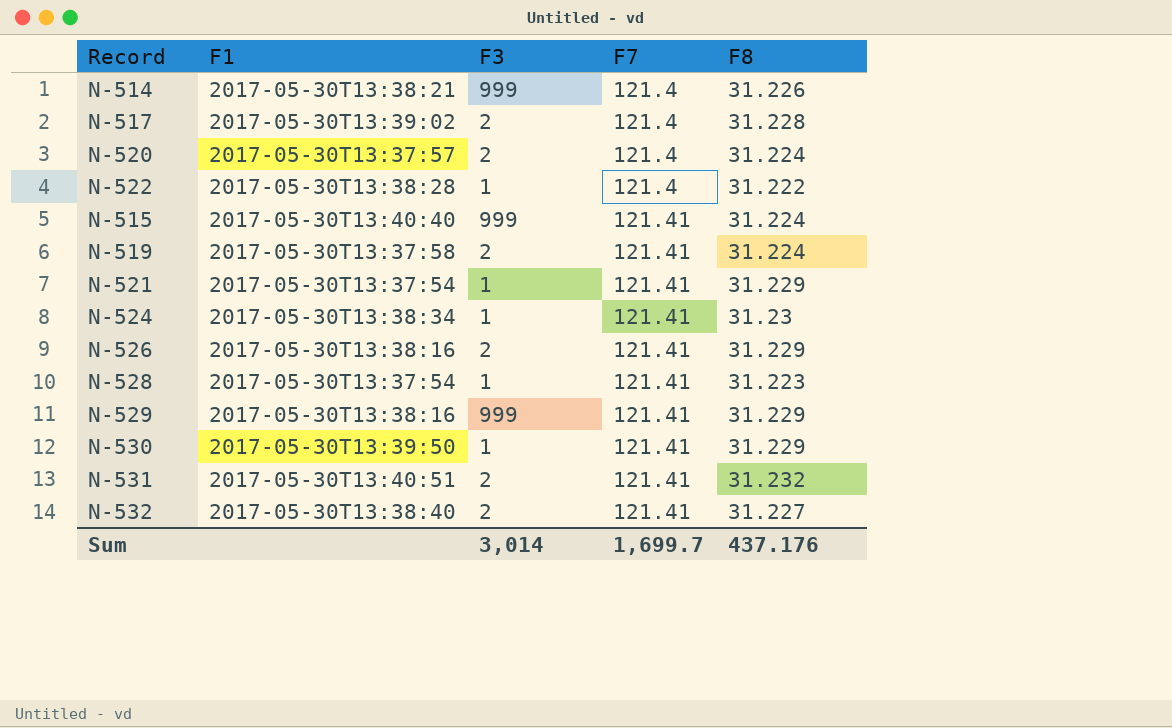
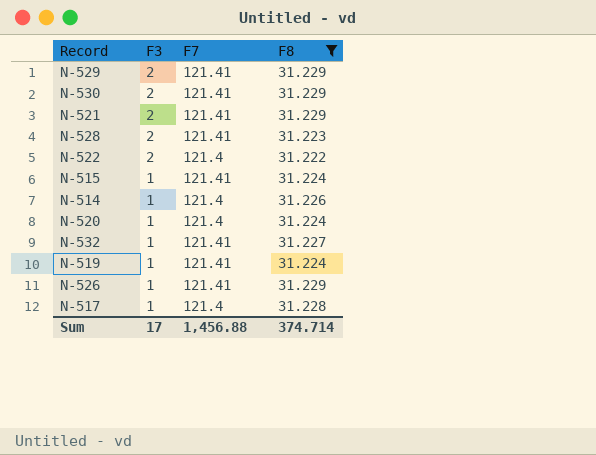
filter: none -> F8 <= 31.229
row order: F7 ascending -> F3 descending
column F1 | position: 2 -> none
N-529 | F3: 999 -> 2
N-530 | F3: 1 -> 2
N-521 | F3: 1 -> 2
N-528 | F3: 1 -> 2
N-522 | F3: 1 -> 2
N-515 | F3: 999 -> 1
N-514 | F3: 999 -> 1
N-520 | F3: 2 -> 1
N-532 | F3: 2 -> 1
N-519 | F3: 2 -> 1
N-526 | F3: 2 -> 1
N-517 | F3: 2 -> 1
Sum | F3: 3,014 -> 17
Sum | F7: 1,699.7 -> 1,456.88
Sum | F8: 437.176 -> 374.714

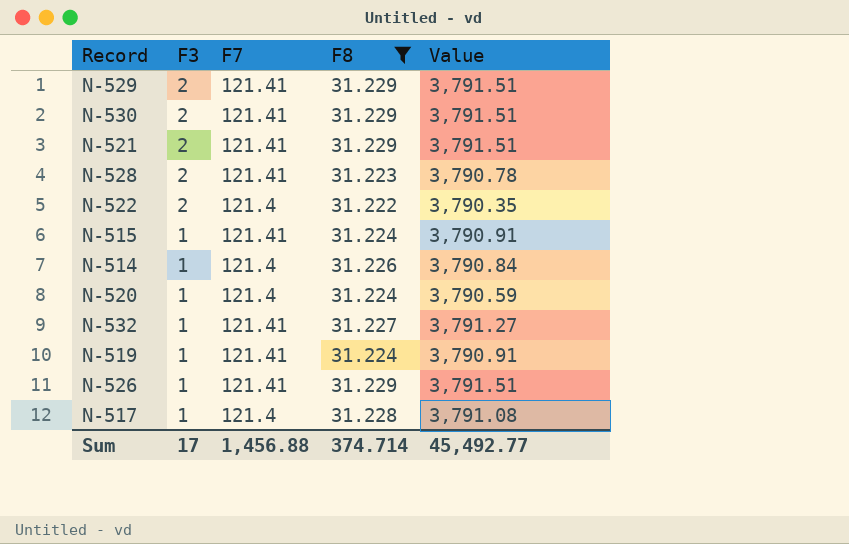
column Value | formula: none -> [F7] * [F8]

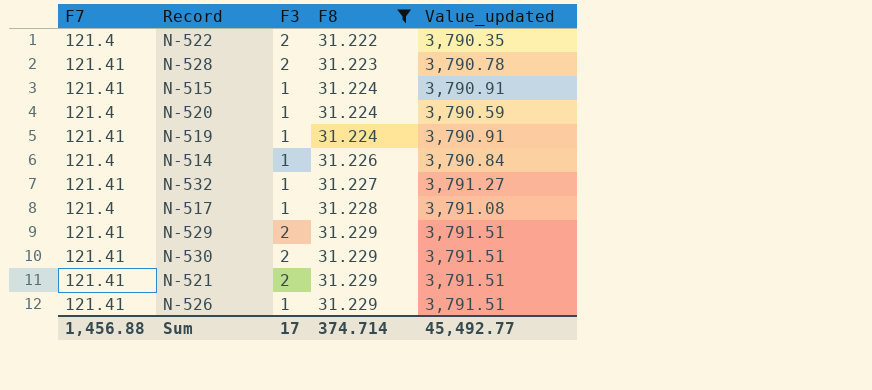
row order: F3 descending -> F8 ascending
column F7 | position: 3 -> 1
column name: Value -> Value_updated

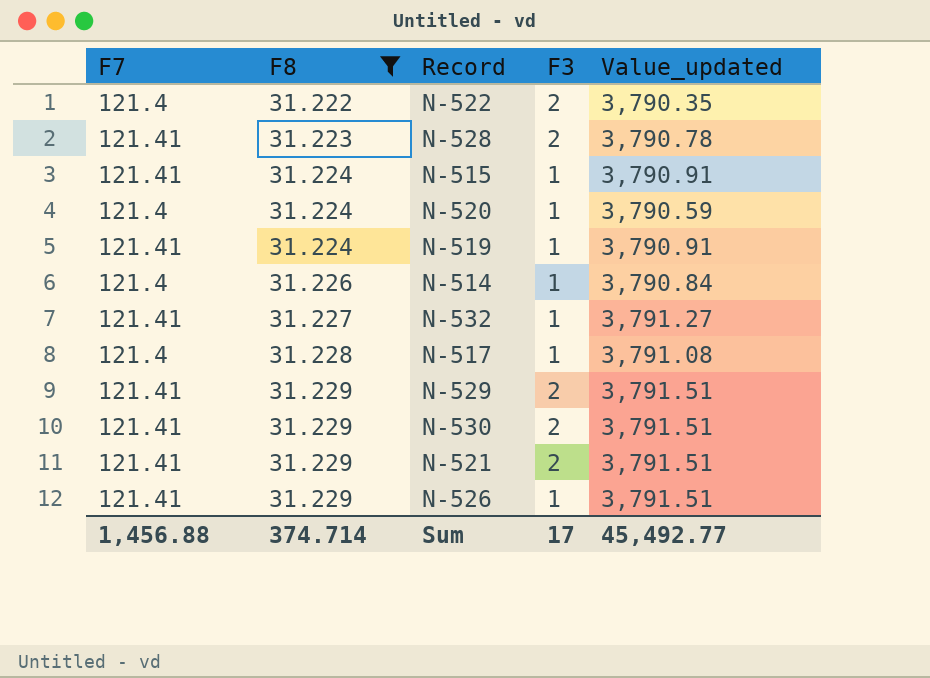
column F8 | position: 4 -> 2

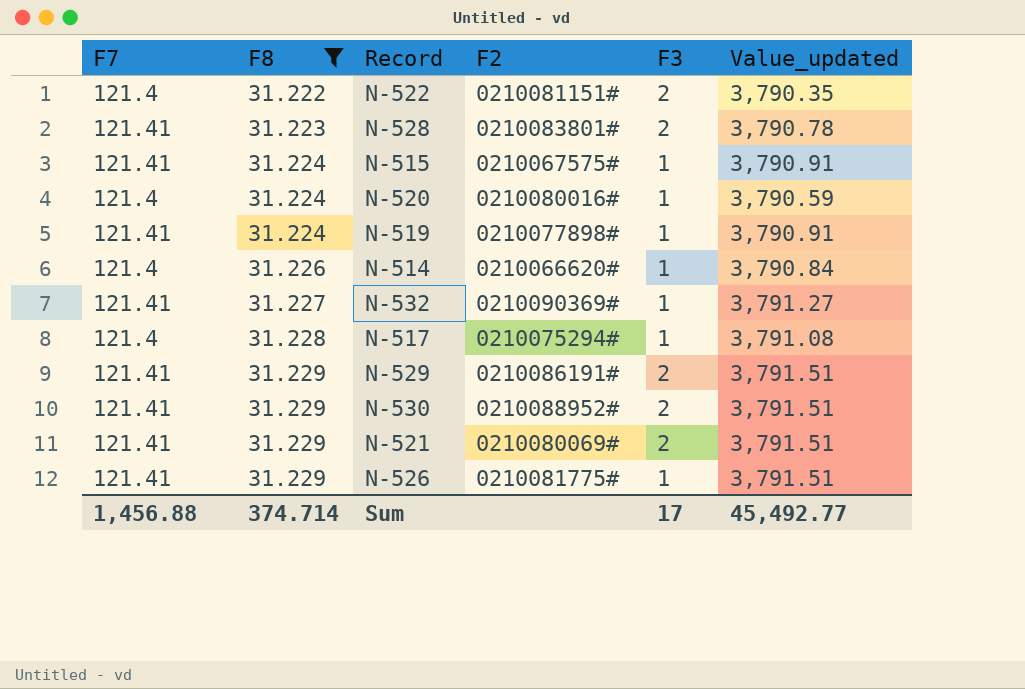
column F2 | position: none -> 4

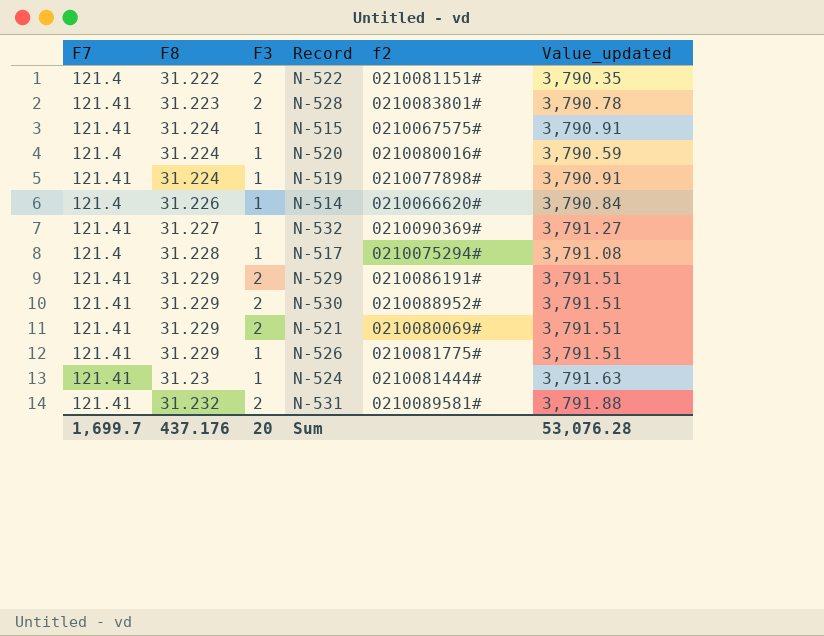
filter: F8 <= 31.229 -> none
column F3 | position: 5 -> 3
column name: F2 -> f2
Sum | F7: 1,456.88 -> 1,699.7
Sum | F8: 374.714 -> 437.176
Sum | F3: 17 -> 20
Sum | Value_updated: 45,492.77 -> 53,076.28

